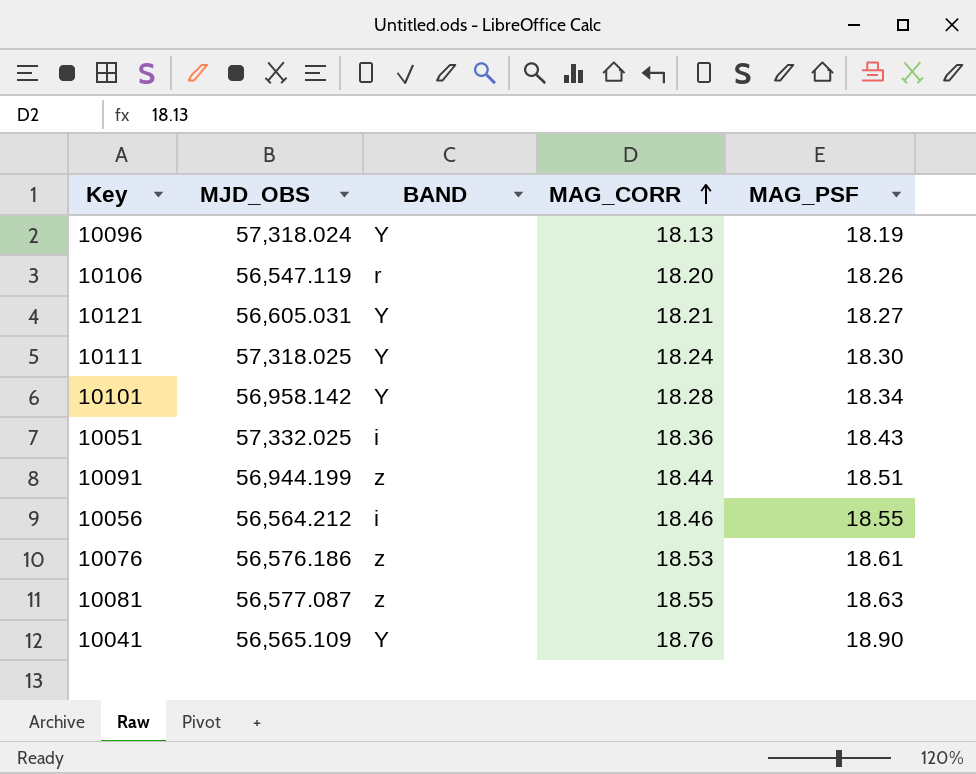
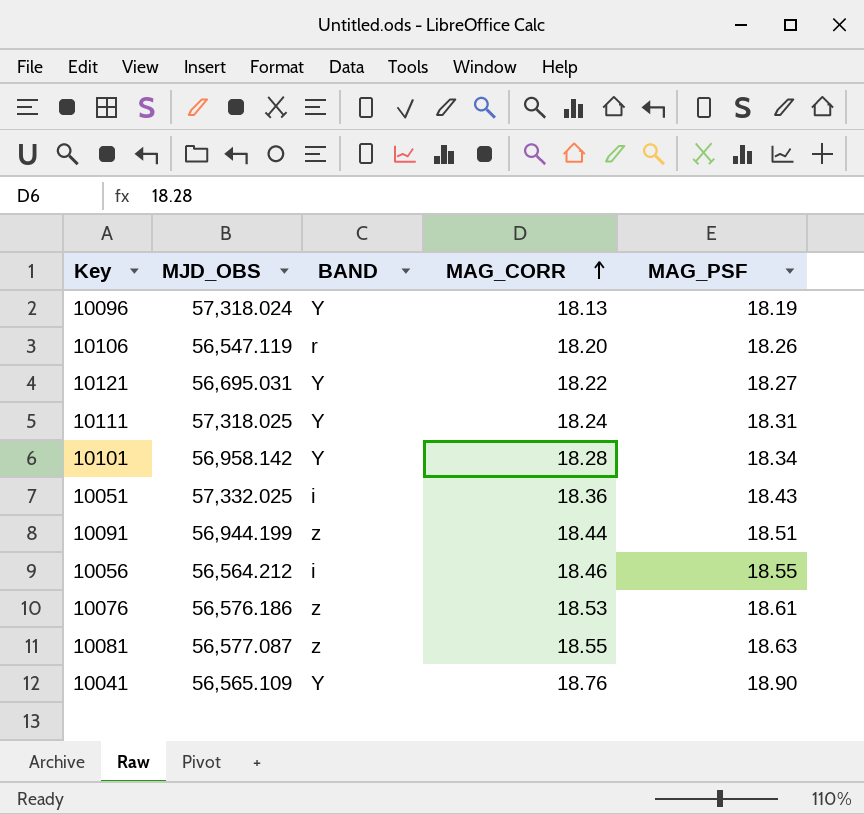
10121 | MJD_OBS: 56,605.031 -> 56,695.031
10121 | MAG_CORR: 18.21 -> 18.22
10111 | MAG_PSF: 18.30 -> 18.31

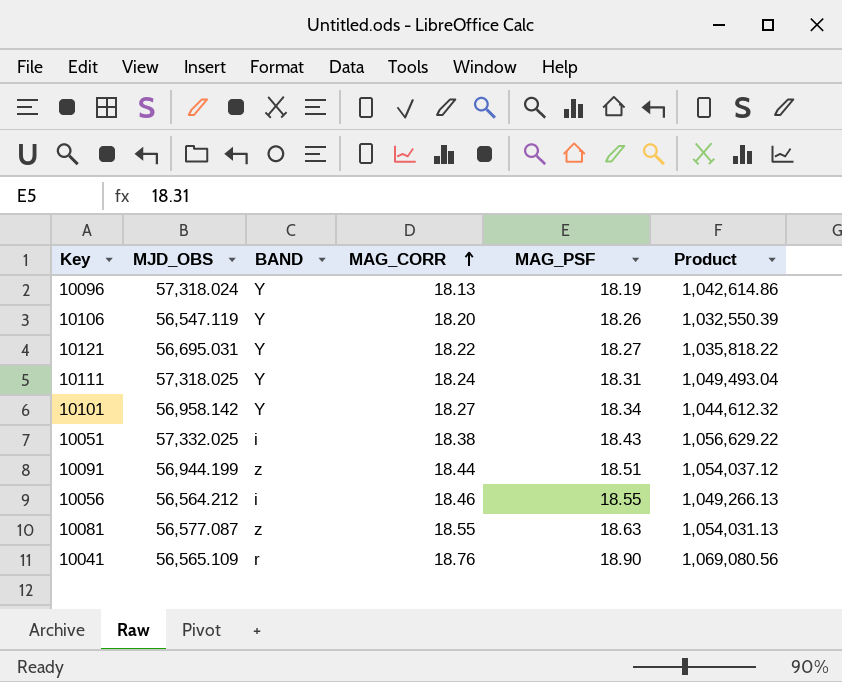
column Product | formula: none -> [MJD_OBS] * [MAG_PSF]
row 10076: 56,576.186 | z | 18.53 | 18.61 -> none
10106 | BAND: r -> Y
10101 | MAG_CORR: 18.28 -> 18.27
10051 | MAG_CORR: 18.36 -> 18.38
10041 | BAND: Y -> r

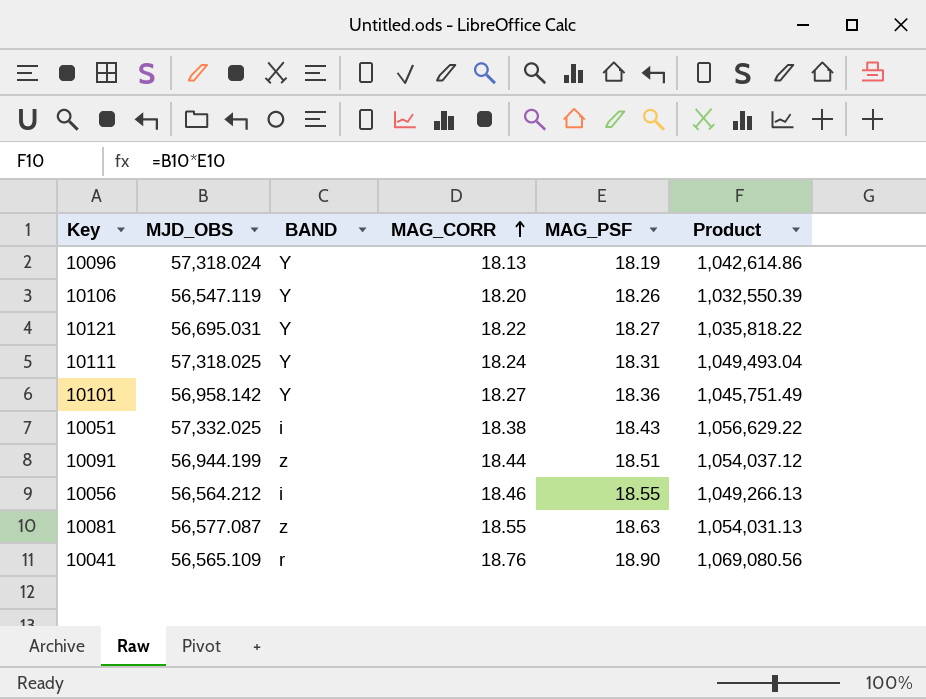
10101 | MAG_PSF: 18.34 -> 18.36
10101 | Product: 1,044,612.32 -> 1,045,751.49

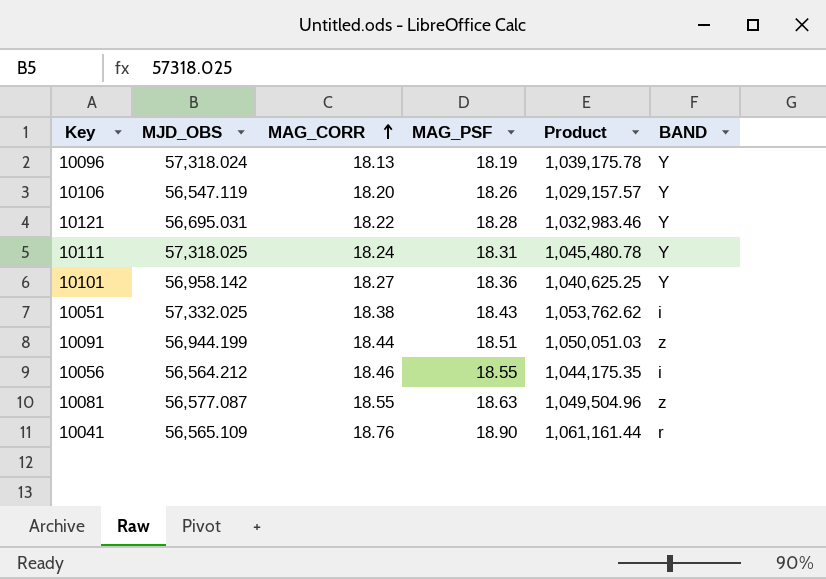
column Product | formula: [MJD_OBS] * [MAG_PSF] -> [MJD_OBS] * [MAG_CORR]
column BAND | position: 3 -> 6
10121 | MAG_PSF: 18.27 -> 18.28

